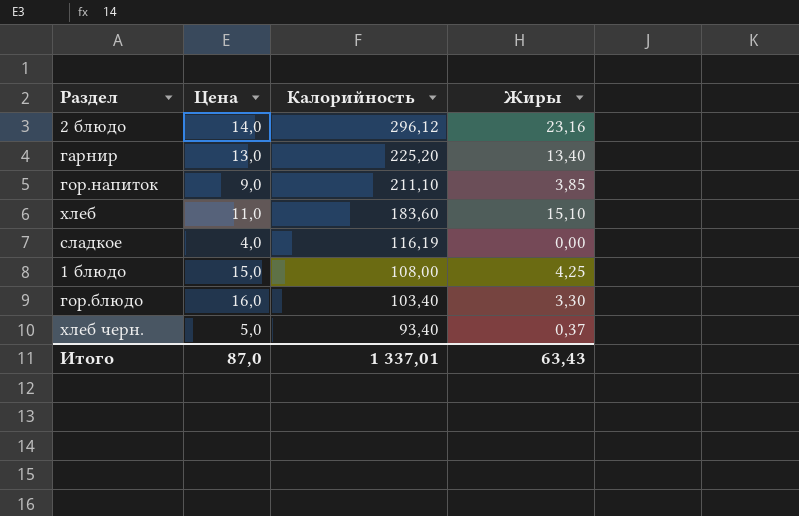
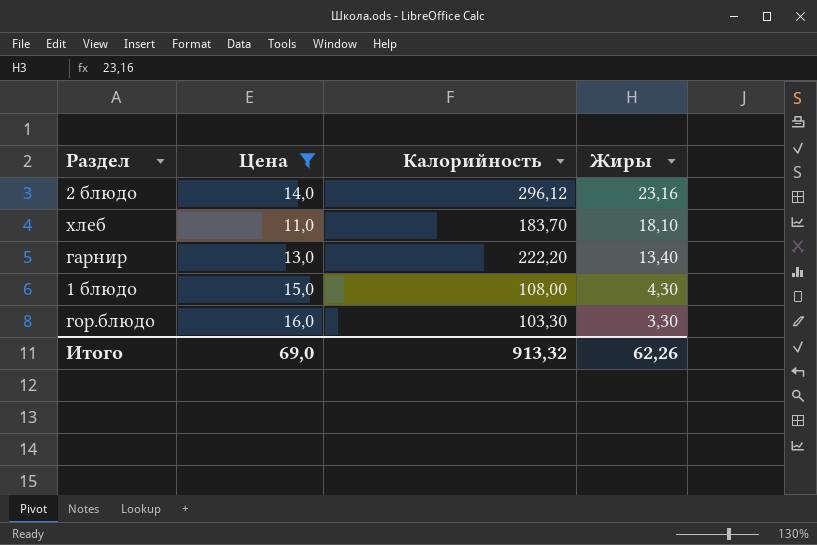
filter: none -> Цена >= 11,0
row order: Калорийность descending -> Жиры descending
хлеб | Калорийность: 183,60 -> 183,70
хлеб | Жиры: 15,10 -> 18,10
гарнир | Калорийность: 225,20 -> 222,20
1 блюдо | Жиры: 4,25 -> 4,30
гор.блюдо | Калорийность: 103,40 -> 103,30
Итого | Цена: 87,0 -> 69,0
Итого | Калорийность: 1 337,01 -> 913,32
Итого | Жиры: 63,43 -> 62,26

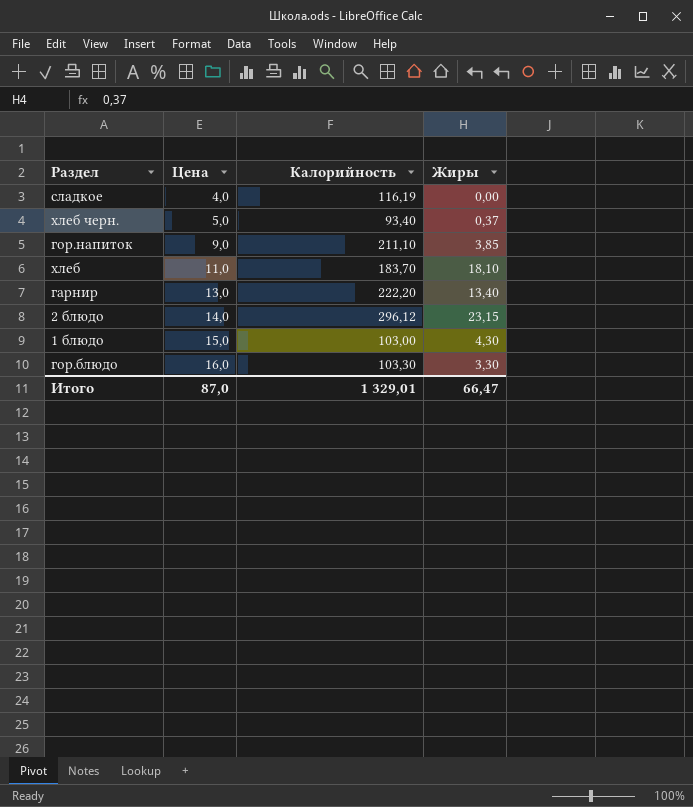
filter: Цена >= 11,0 -> none
row order: Жиры descending -> Цена ascending
2 блюдо | Жиры: 23,16 -> 23,15
1 блюдо | Калорийность: 108,00 -> 103,00
Итого | Цена: 69,0 -> 87,0
Итого | Калорийность: 913,32 -> 1 329,01
Итого | Жиры: 62,26 -> 66,47

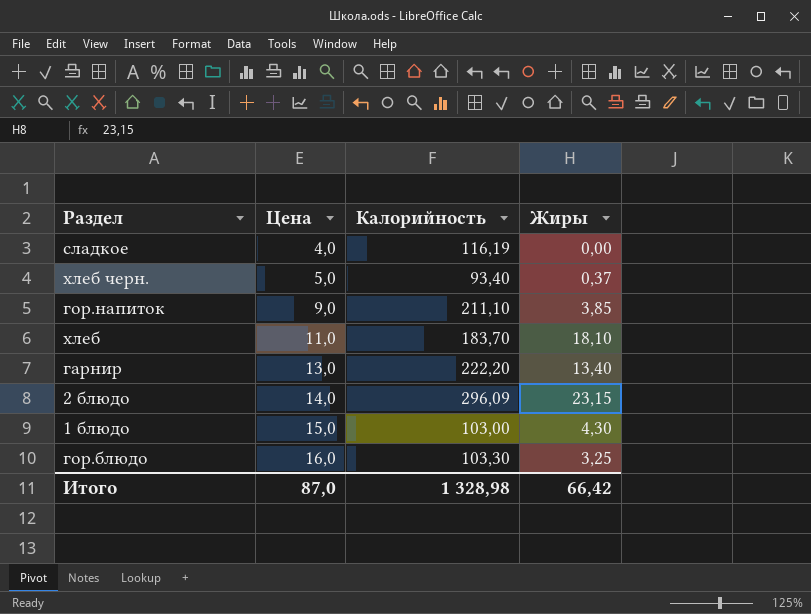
2 блюдо | Калорийность: 296,12 -> 296,09
гор.блюдо | Жиры: 3,30 -> 3,25
Итого | Калорийность: 1 329,01 -> 1 328,98
Итого | Жиры: 66,47 -> 66,42

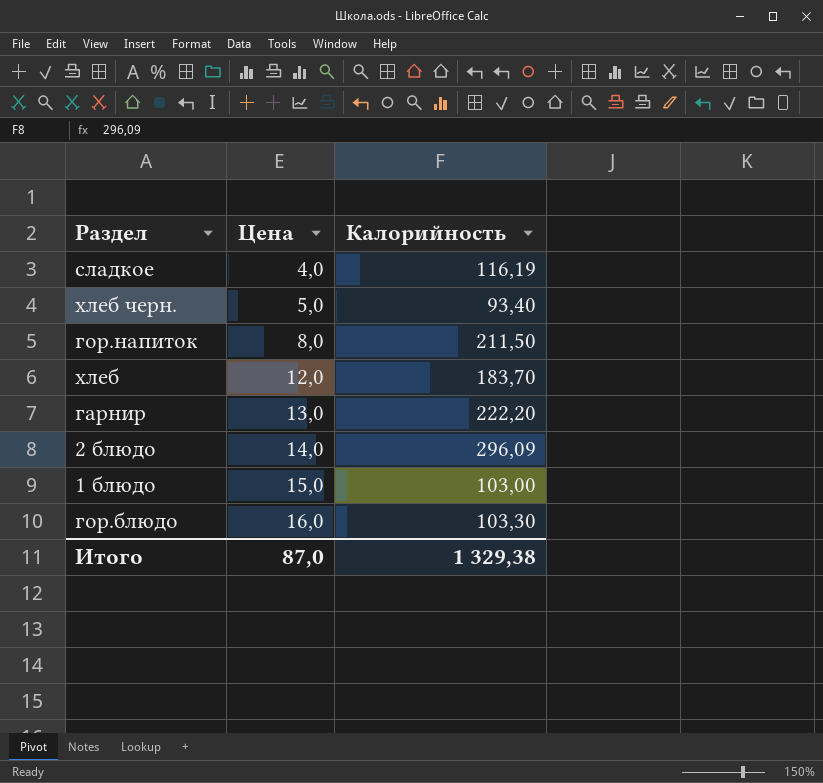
column Жиры | position: 4 -> none
гор.напиток | Цена: 9,0 -> 8,0
гор.напиток | Калорийность: 211,10 -> 211,50
хлеб | Цена: 11,0 -> 12,0
Итого | Калорийность: 1 328,98 -> 1 329,38

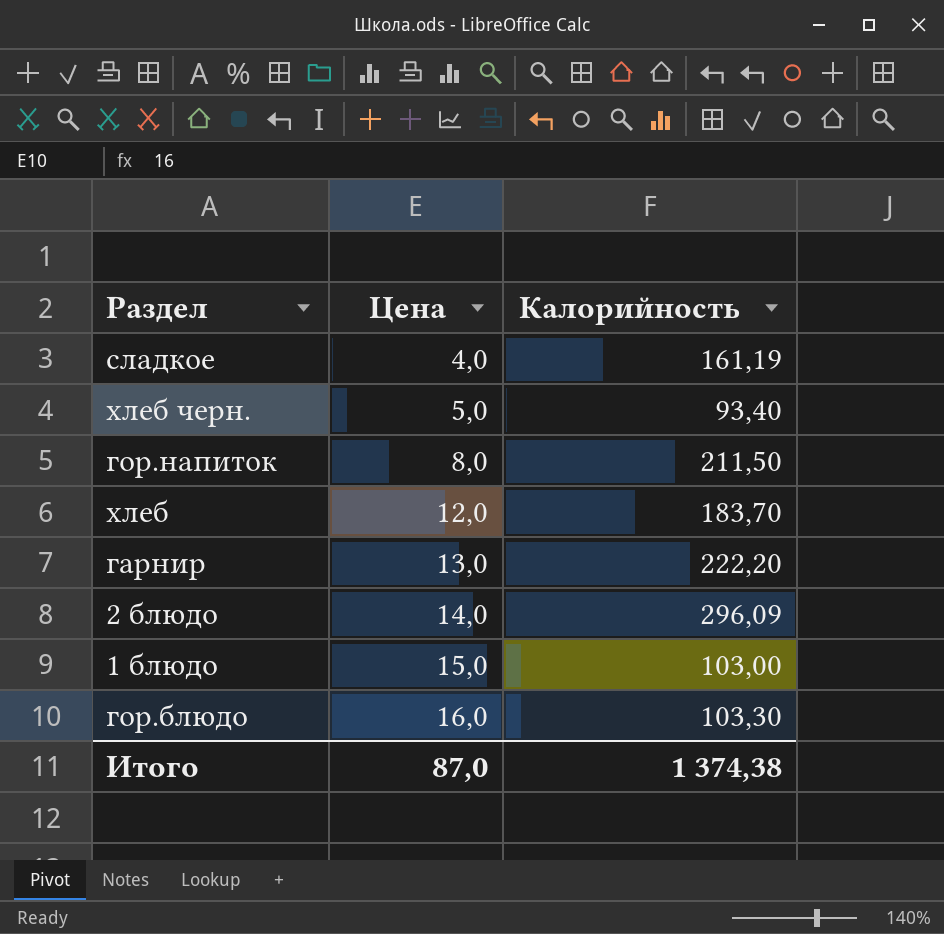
сладкое | Калорийность: 116,19 -> 161,19
Итого | Калорийность: 1 329,38 -> 1 374,38

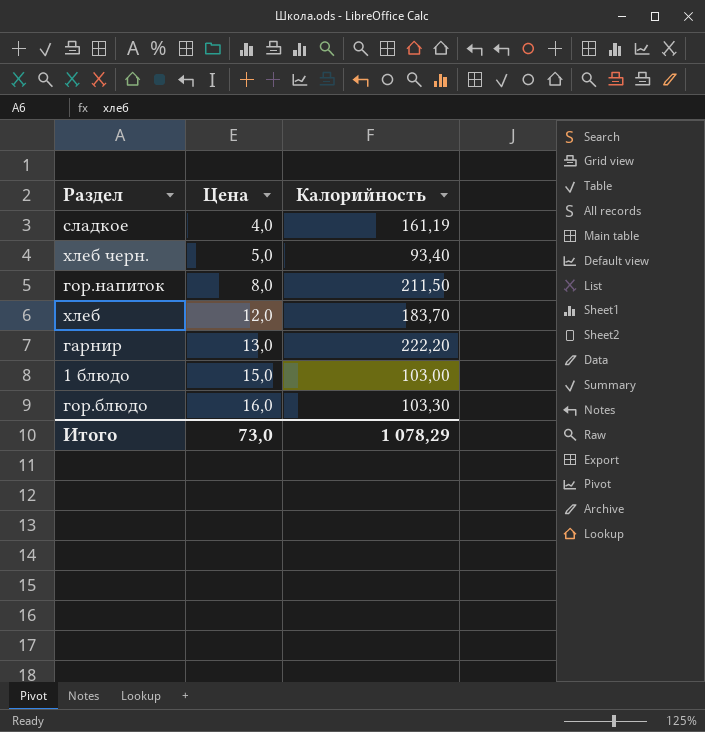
row 2 блюдо: 14,0 | 296,09 -> none
Итого | Цена: 87,0 -> 73,0
Итого | Калорийность: 1 374,38 -> 1 078,29

